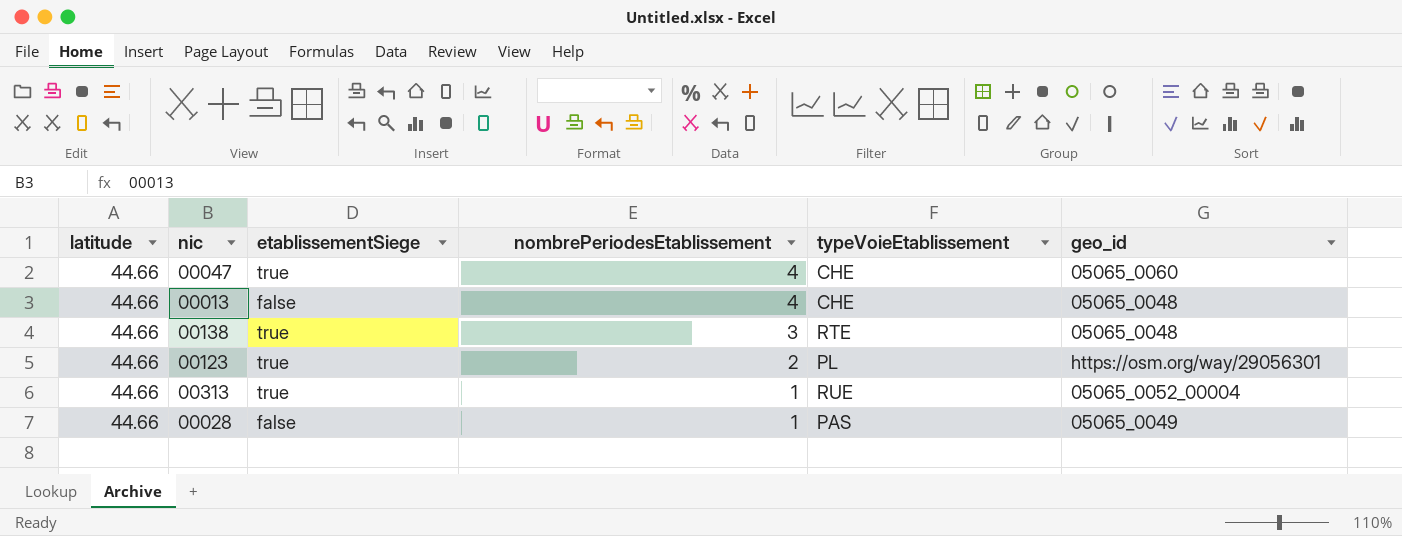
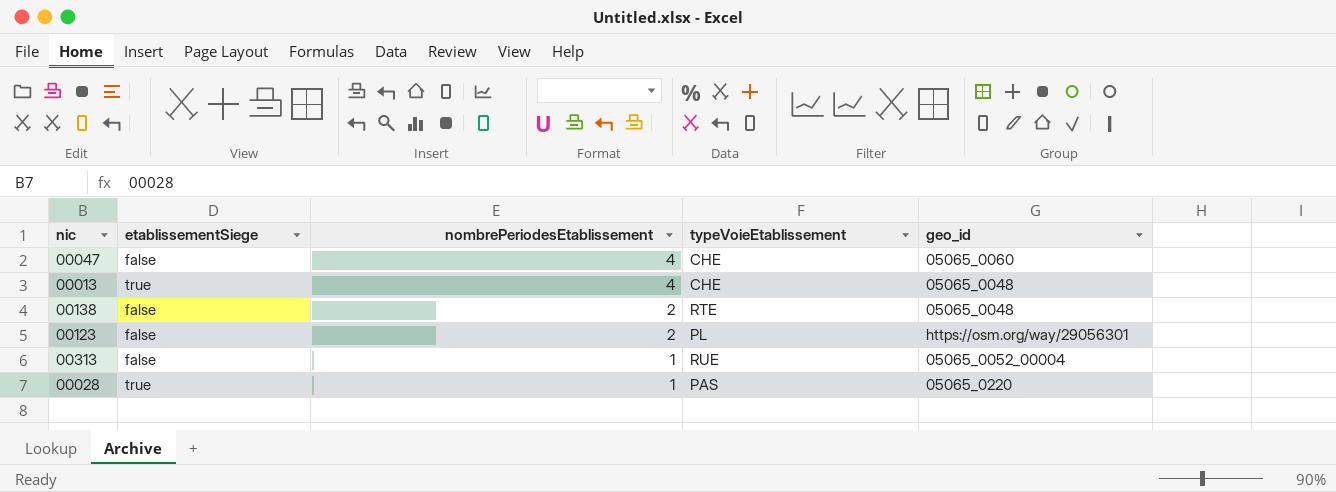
column latitude | position: 1 -> none
00047 | etablissementSiege: true -> false
00013 | etablissementSiege: false -> true
00138 | etablissementSiege: true -> false
00138 | nombrePeriodesEtablissement: 3 -> 2
00123 | etablissementSiege: true -> false
00313 | etablissementSiege: true -> false
00028 | etablissementSiege: false -> true
00028 | geo_id: 05065_0049 -> 05065_0220

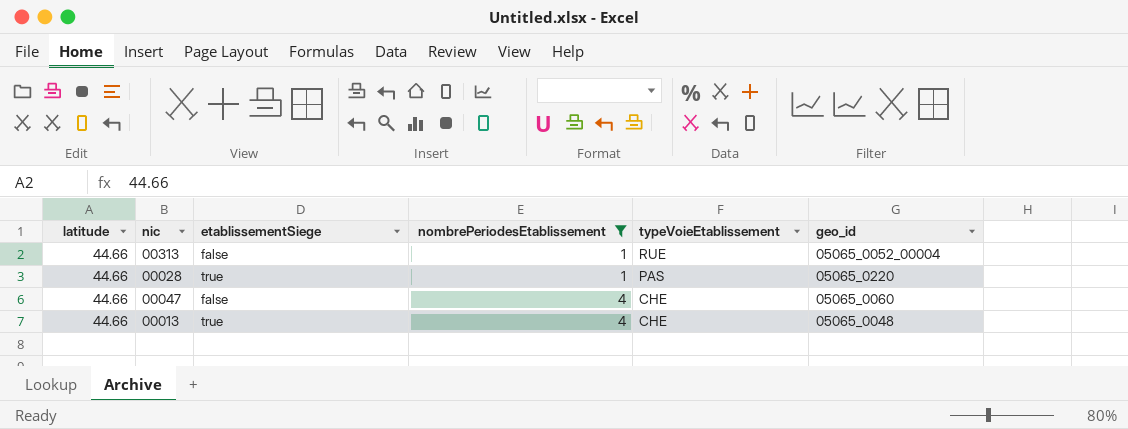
filter: none -> nombrePeriodesEtablissement != 2
row order: nombrePeriodesEtablissement descending -> nombrePeriodesEtablissement ascending
column latitude | position: none -> 1

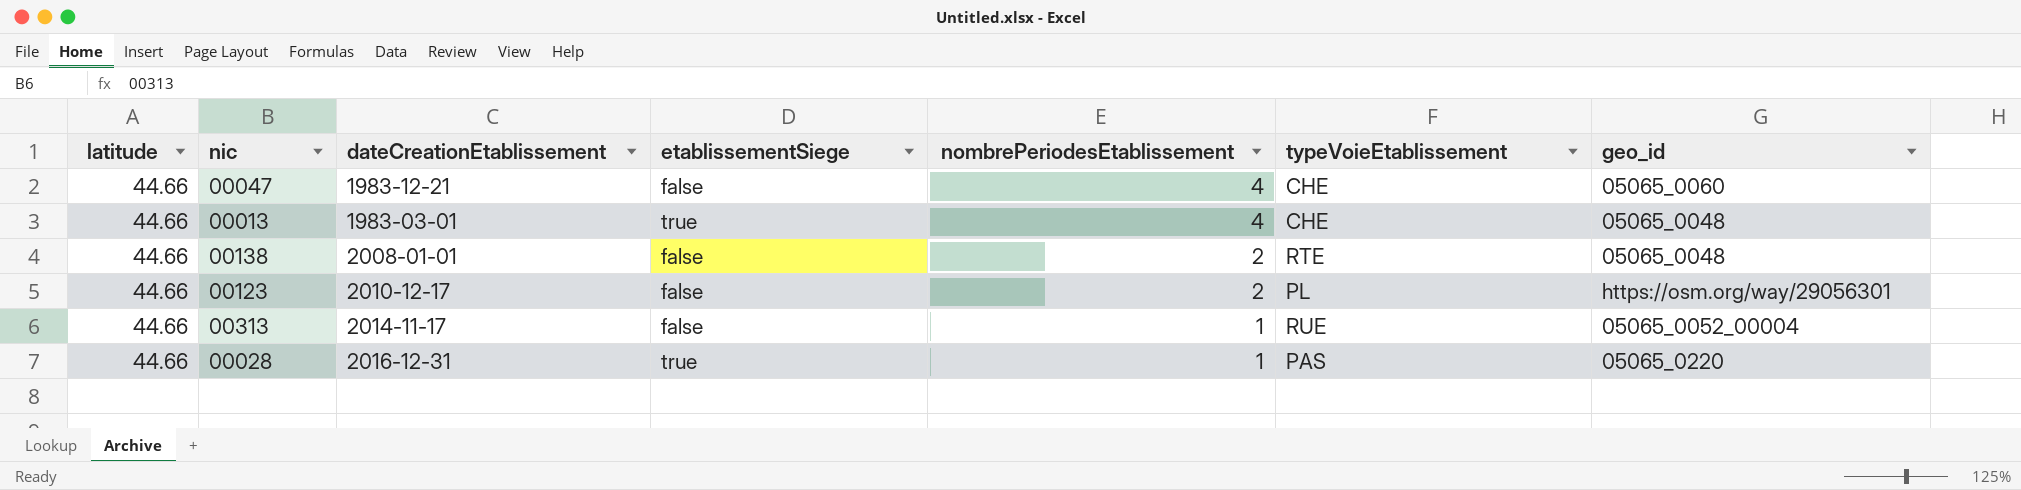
filter: nombrePeriodesEtablissement != 2 -> none
row order: nombrePeriodesEtablissement ascending -> nombrePeriodesEtablissement descending
column dateCreationEtablissement | position: none -> 3

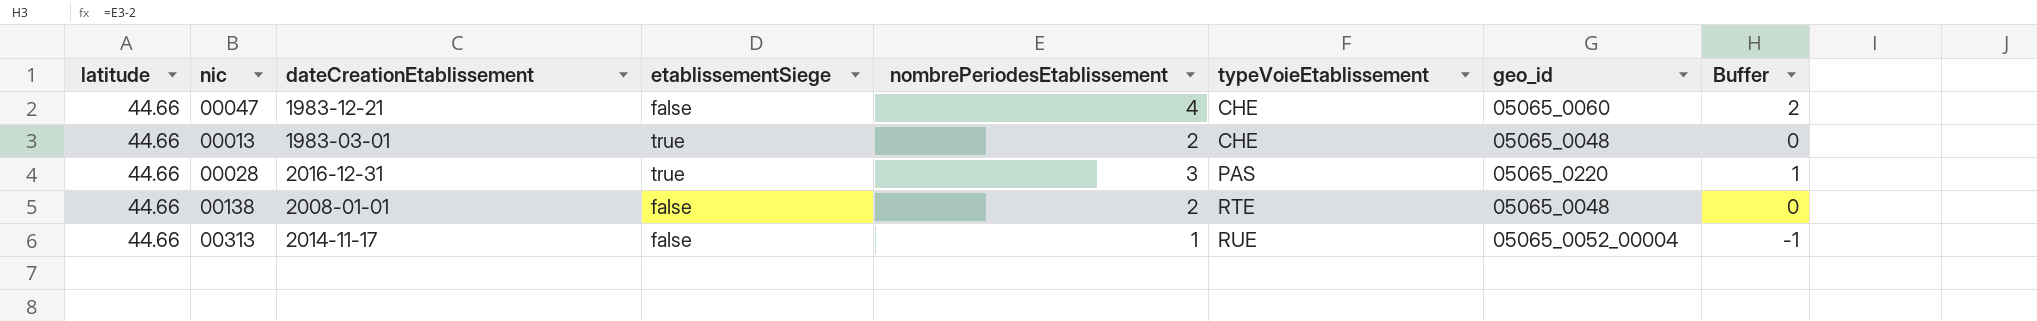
row order: nombrePeriodesEtablissement descending -> typeVoieEtablissement ascending
column Buffer | formula: none -> [nombrePeriodesEtablissement] - 2
row 00123: 44.66 | 2010-12-17 | false | 2 | PL | https://osm.org/way/29056301 -> none
00013 | nombrePeriodesEtablissement: 4 -> 2
00028 | nombrePeriodesEtablissement: 1 -> 3

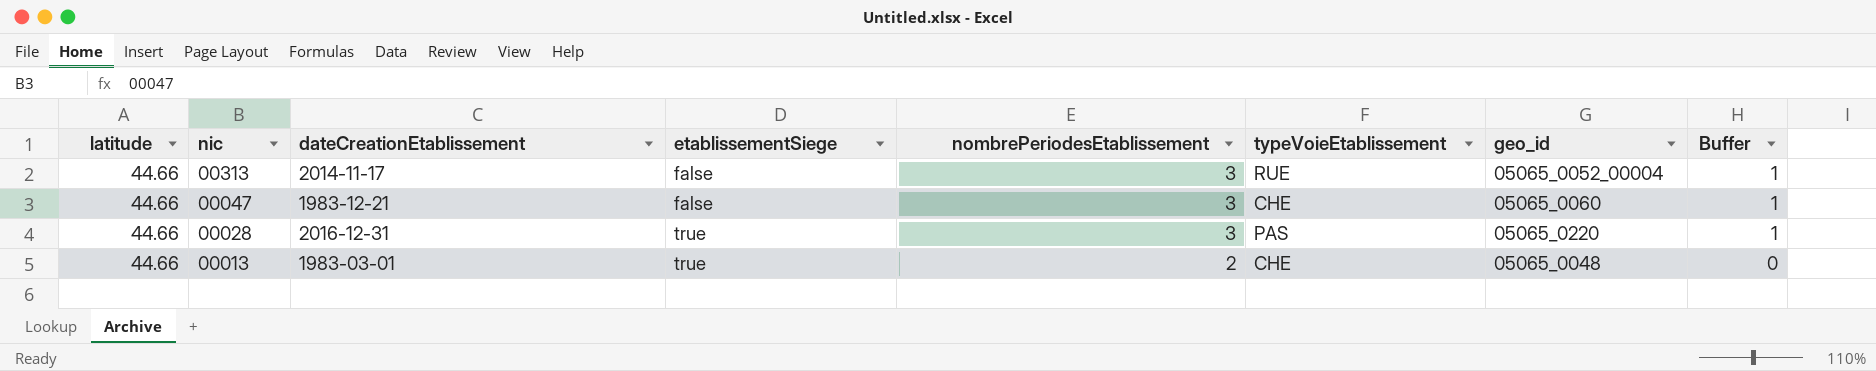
row order: typeVoieEtablissement ascending -> nic descending
row 00138: 44.66 | 2008-01-01 | false | 2 | RTE | 05065_0048 | 0 -> none
00313 | nombrePeriodesEtablissement: 1 -> 3
00313 | Buffer: -1 -> 1
00047 | nombrePeriodesEtablissement: 4 -> 3
00047 | Buffer: 2 -> 1

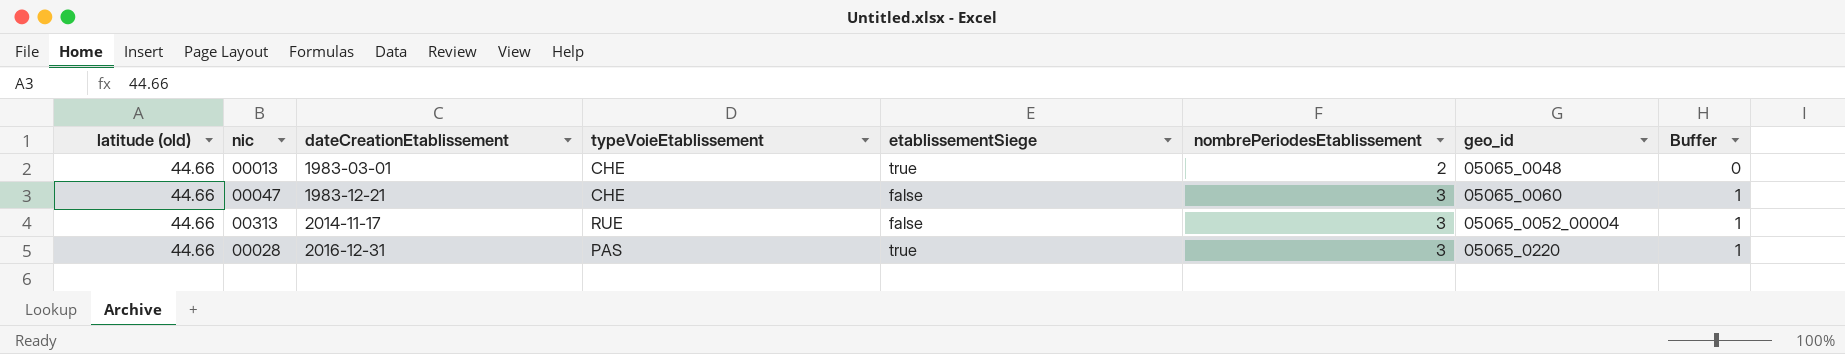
row order: nic descending -> dateCreationEtablissement ascending
column name: latitude -> latitude (old)
column typeVoieEtablissement | position: 6 -> 4

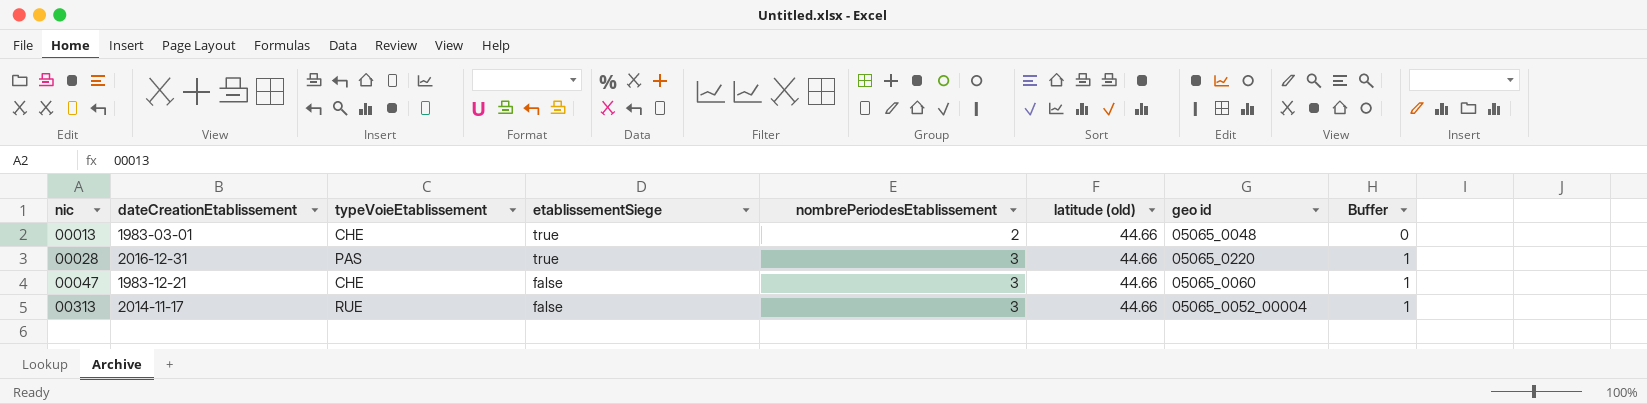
row order: dateCreationEtablissement ascending -> nic ascending
column latitude (old) | position: 1 -> 6
column name: geo_id -> geo id

